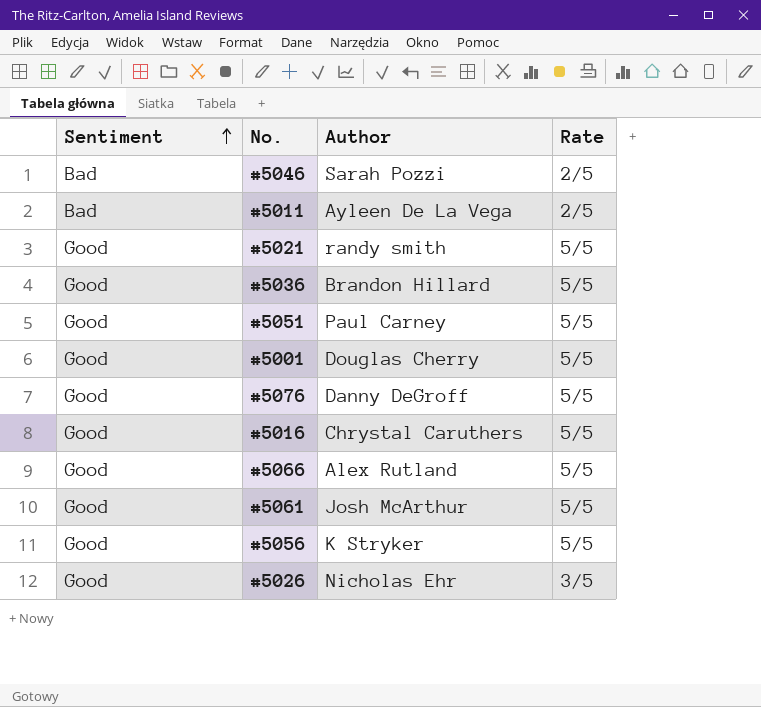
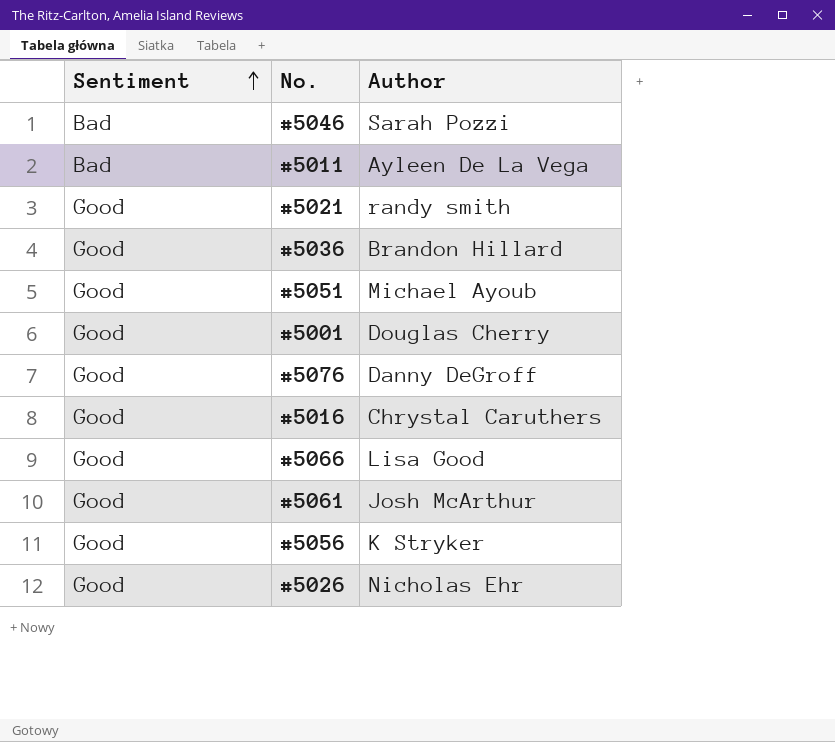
column Rate | position: 4 -> none
#5051 | Author: Paul Carney -> Michael Ayoub
#5066 | Author: Alex Rutland -> Lisa Good

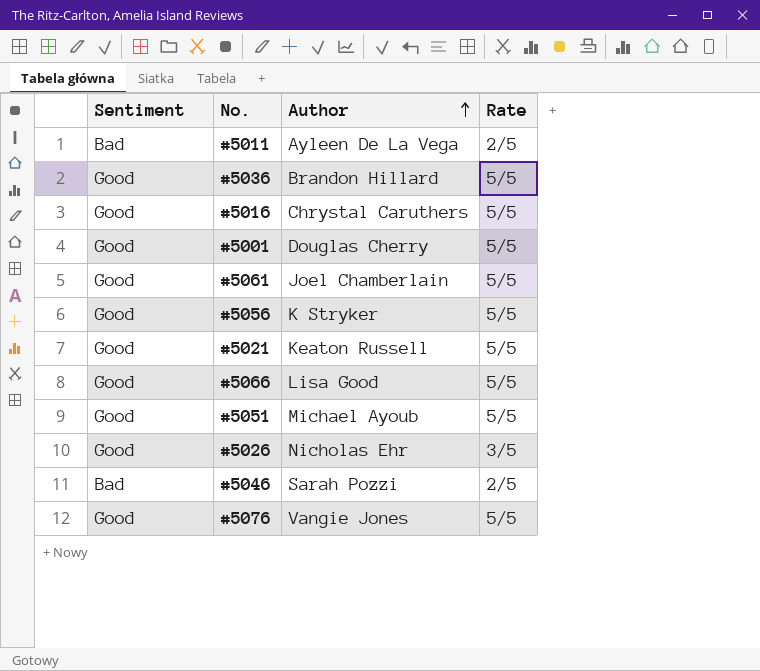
row order: Sentiment ascending -> Author ascending
column Rate | position: none -> 4
#5061 | Author: Josh McArthur -> Joel Chamberlain
#5021 | Author: randy smith -> Keaton Russell
#5076 | Author: Danny DeGroff -> Vangie Jones

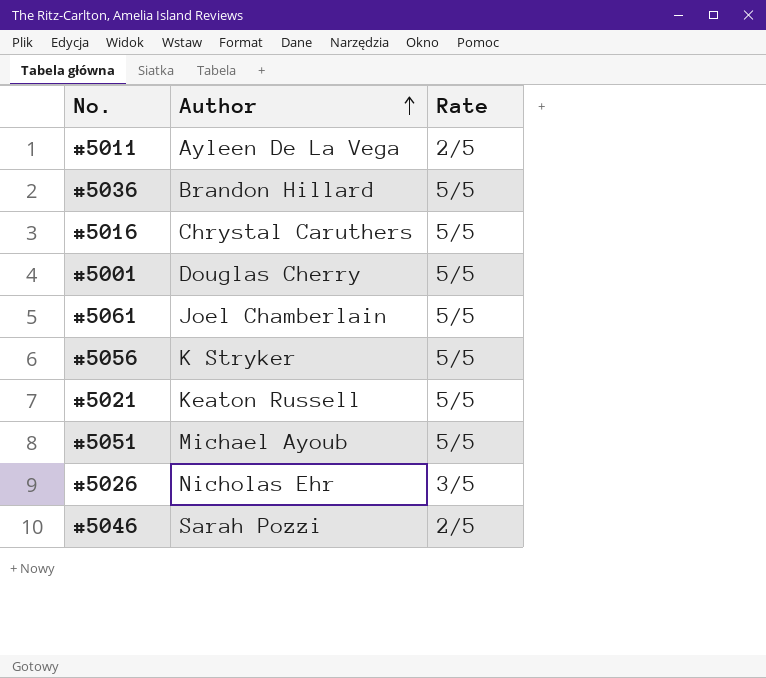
column Sentiment | position: 1 -> none
row #5066: Good | Lisa Good | 5/5 -> none
row #5076: Good | Vangie Jones | 5/5 -> none

